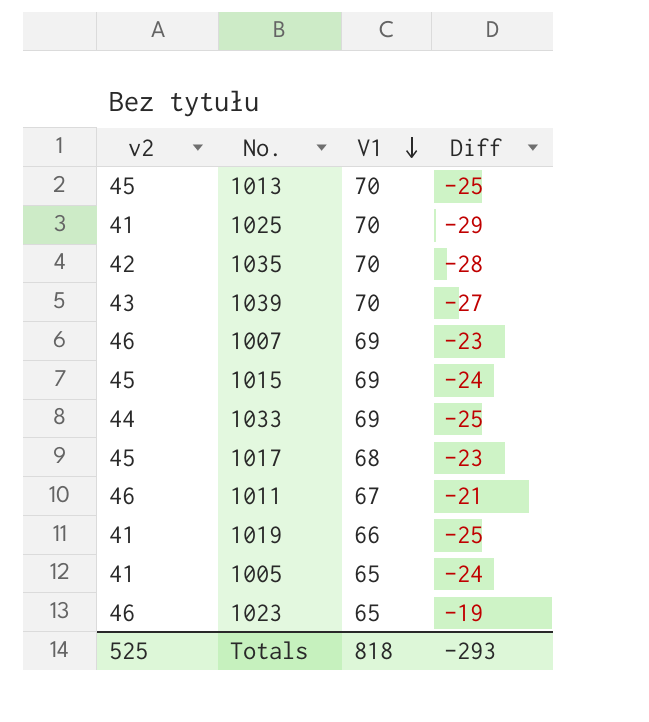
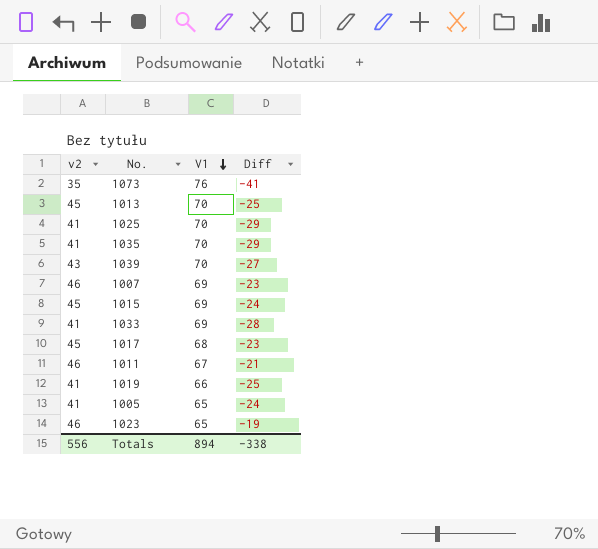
row 1073: none -> 35 | 76 | -41
1035 | v2: 42 -> 41
1035 | Diff: -28 -> -29
1033 | v2: 44 -> 41
1033 | Diff: -25 -> -28
Totals | v2: 525 -> 556
Totals | V1: 818 -> 894
Totals | Diff: -293 -> -338

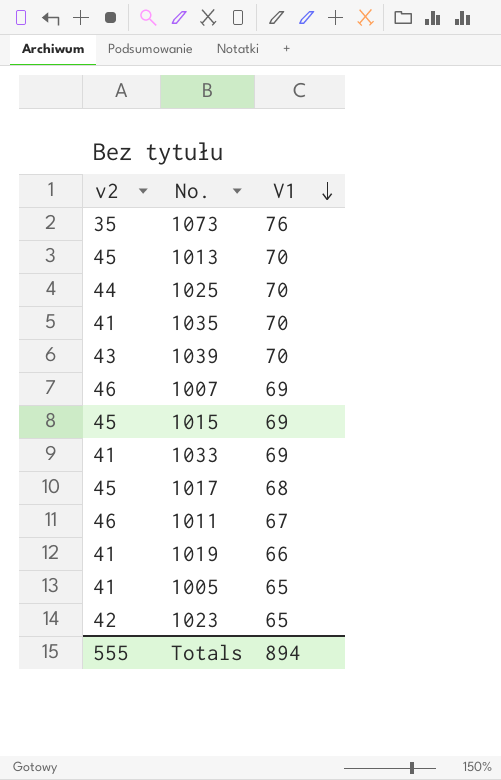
column Diff | formula: [v2] - [V1] -> none
1025 | v2: 41 -> 44
1023 | v2: 46 -> 42
Totals | v2: 556 -> 555

